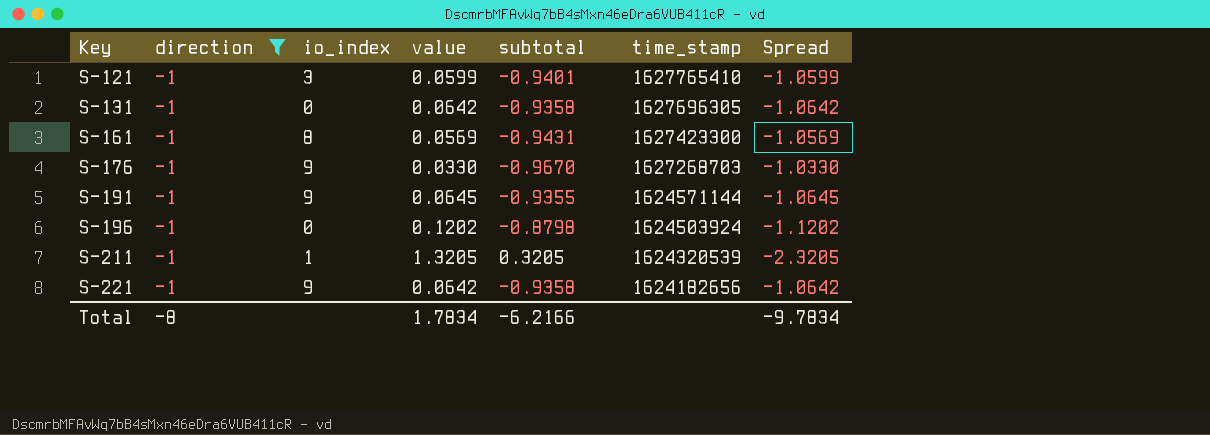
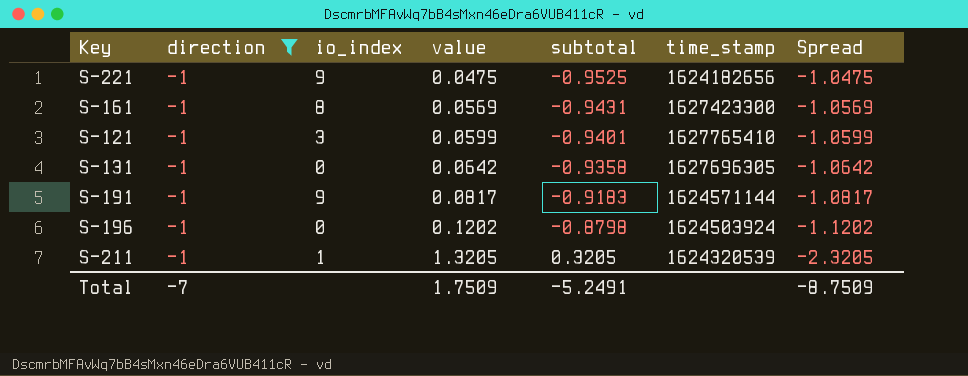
row order: Key ascending -> value ascending
row S-176: -1 | 9 | 0.0330 | -0.9670 | 1627268703 | -1.0330 -> none
S-221 | value: 0.0642 -> 0.0475
S-221 | subtotal: -0.9358 -> -0.9525
S-221 | Spread: -1.0642 -> -1.0475
S-191 | value: 0.0645 -> 0.0817
S-191 | subtotal: -0.9355 -> -0.9183
S-191 | Spread: -1.0645 -> -1.0817
Total | direction: -8 -> -7
Total | value: 1.7834 -> 1.7509
Total | subtotal: -6.2166 -> -5.2491
Total | Spread: -9.7834 -> -8.7509

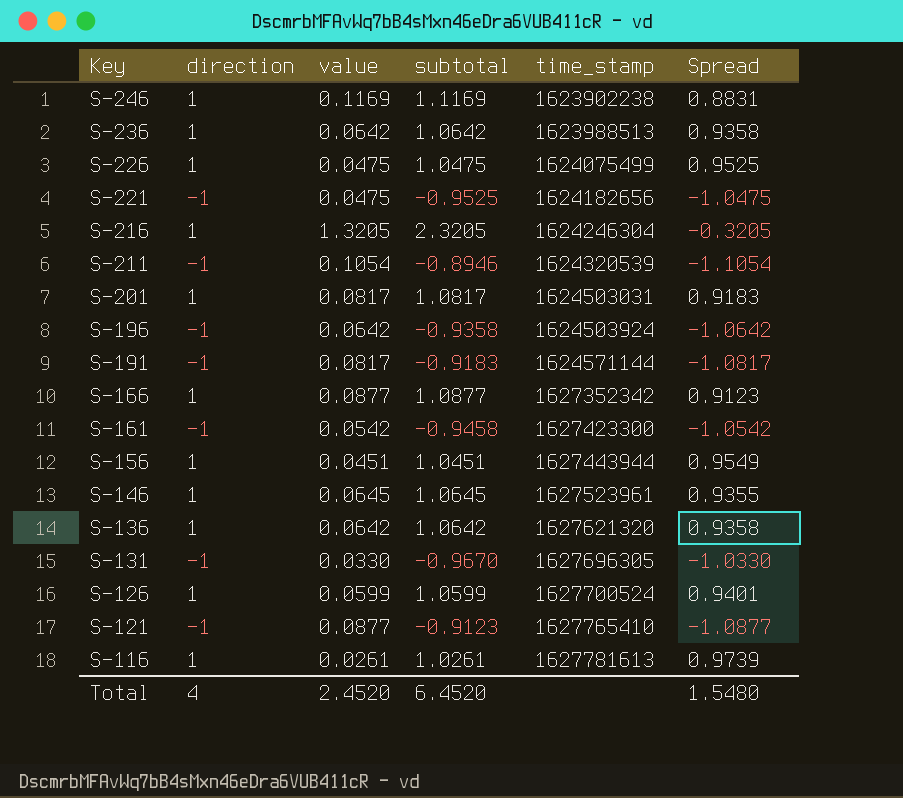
filter: direction = -1 -> none
row order: value ascending -> Key descending
column io_index | position: 3 -> none
S-211 | value: 1.3205 -> 0.1054
S-211 | subtotal: 0.3205 -> -0.8946
S-211 | Spread: -2.3205 -> -1.1054
S-196 | value: 0.1202 -> 0.0642
S-196 | subtotal: -0.8798 -> -0.9358
S-196 | Spread: -1.1202 -> -1.0642
S-161 | value: 0.0569 -> 0.0542
S-161 | subtotal: -0.9431 -> -0.9458
S-161 | Spread: -1.0569 -> -1.0542
S-131 | value: 0.0642 -> 0.0330
S-131 | subtotal: -0.9358 -> -0.9670
S-131 | Spread: -1.0642 -> -1.0330
S-121 | value: 0.0599 -> 0.0877
S-121 | subtotal: -0.9401 -> -0.9123
S-121 | Spread: -1.0599 -> -1.0877
Total | direction: -7 -> 4
Total | value: 1.7509 -> 2.4520
Total | subtotal: -5.2491 -> 6.4520
Total | Spread: -8.7509 -> 1.5480

